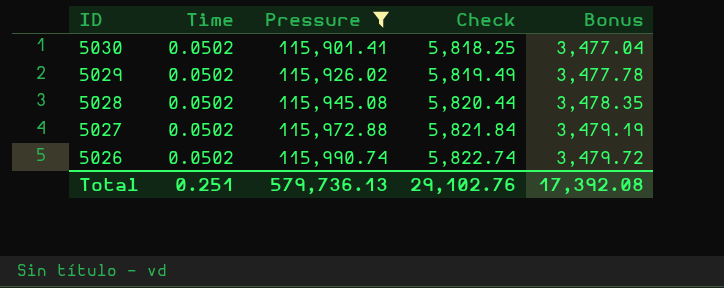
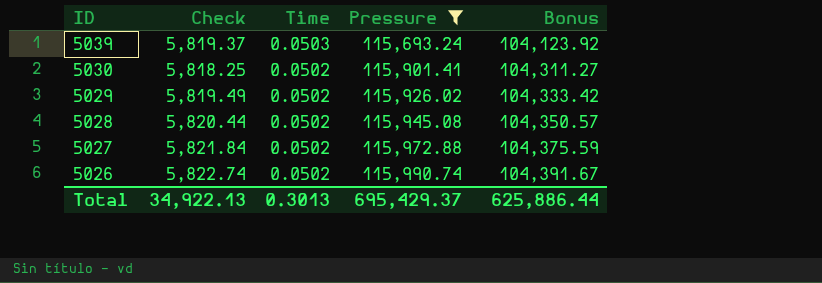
column Check | position: 4 -> 2
column Bonus | formula: [Pressure] * 0.03 -> [Pressure] * 0.9
row 5039: none -> 5,819.37 | 0.0503 | 115,693.24 | 104,123.92
Total | Check: 29,102.76 -> 34,922.13
Total | Time: 0.251 -> 0.3013
Total | Pressure: 579,736.13 -> 695,429.37
Total | Bonus: 17,392.08 -> 625,886.44

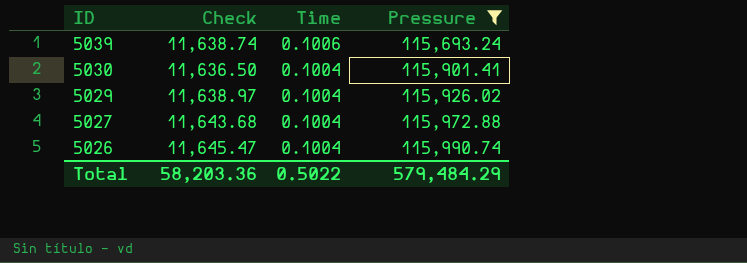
column Bonus | formula: [Pressure] * 0.9 -> none
row 5028: 5,820.44 | 0.0502 | 115,945.08 | 104,350.57 -> none
5039 | Check: 5,819.37 -> 11,638.74
5039 | Time: 0.0503 -> 0.1006
5030 | Check: 5,818.25 -> 11,636.50
5030 | Time: 0.0502 -> 0.1004
5029 | Check: 5,819.49 -> 11,638.97
5029 | Time: 0.0502 -> 0.1004
5027 | Check: 5,821.84 -> 11,643.68
5027 | Time: 0.0502 -> 0.1004
5026 | Check: 5,822.74 -> 11,645.47
5026 | Time: 0.0502 -> 0.1004
Total | Check: 34,922.13 -> 58,203.36
Total | Time: 0.3013 -> 0.5022
Total | Pressure: 695,429.37 -> 579,484.29

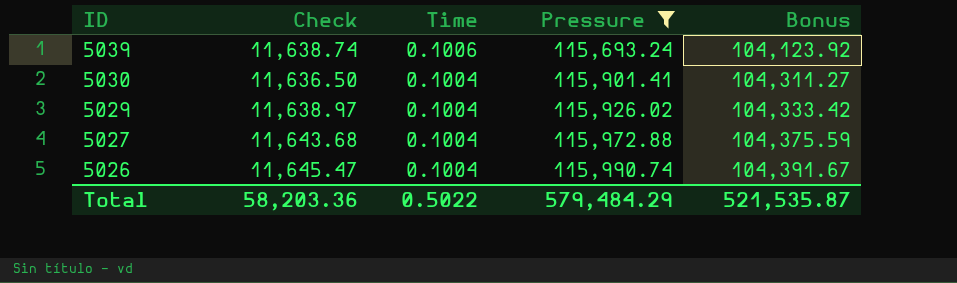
column Bonus | formula: none -> [Pressure] * 0.9

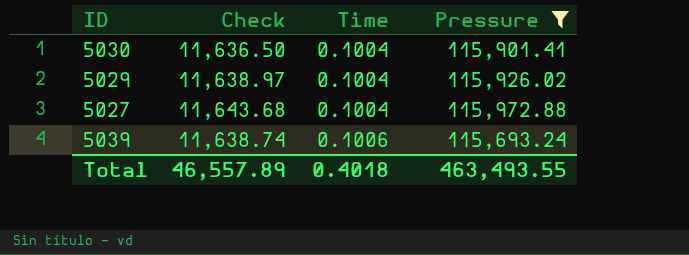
row order: ID descending -> Time ascending
column Bonus | formula: [Pressure] * 0.9 -> none
row 5026: 11,645.47 | 0.1004 | 115,990.74 | 104,391.67 -> none
Total | Check: 58,203.36 -> 46,557.89
Total | Time: 0.5022 -> 0.4018
Total | Pressure: 579,484.29 -> 463,493.55

